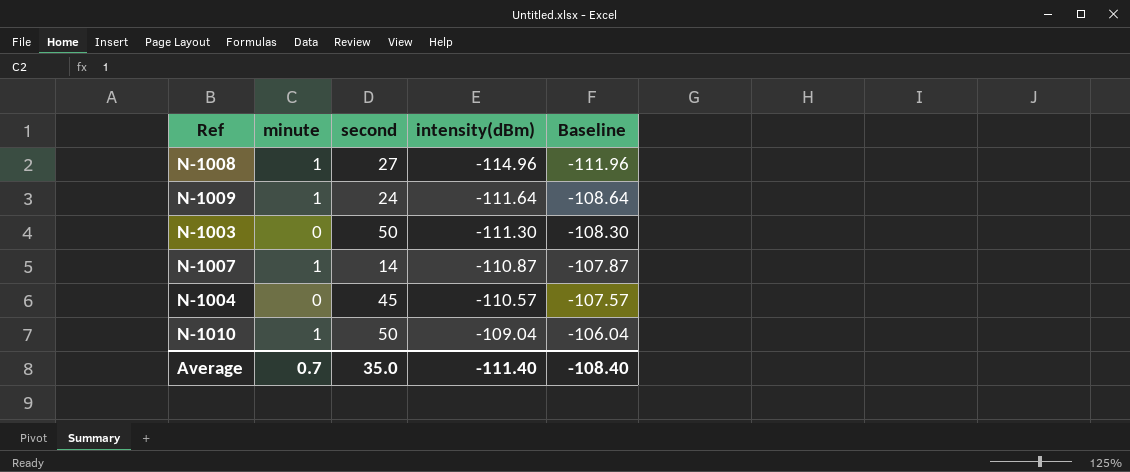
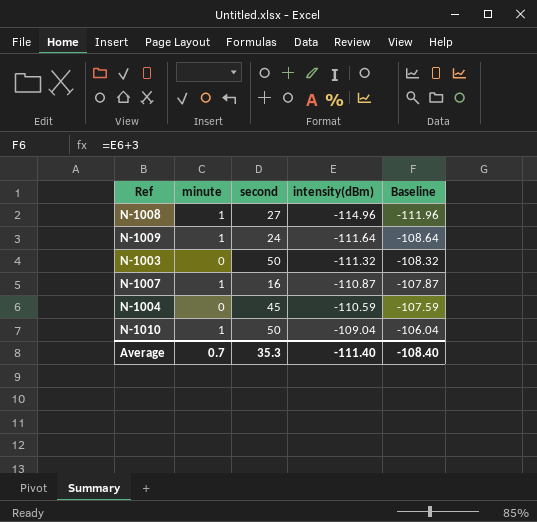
N-1003 | intensity(dBm): -111.30 -> -111.32
N-1003 | Baseline: -108.30 -> -108.32
N-1007 | second: 14 -> 16
N-1004 | intensity(dBm): -110.57 -> -110.59
N-1004 | Baseline: -107.57 -> -107.59
Average | second: 35.0 -> 35.3

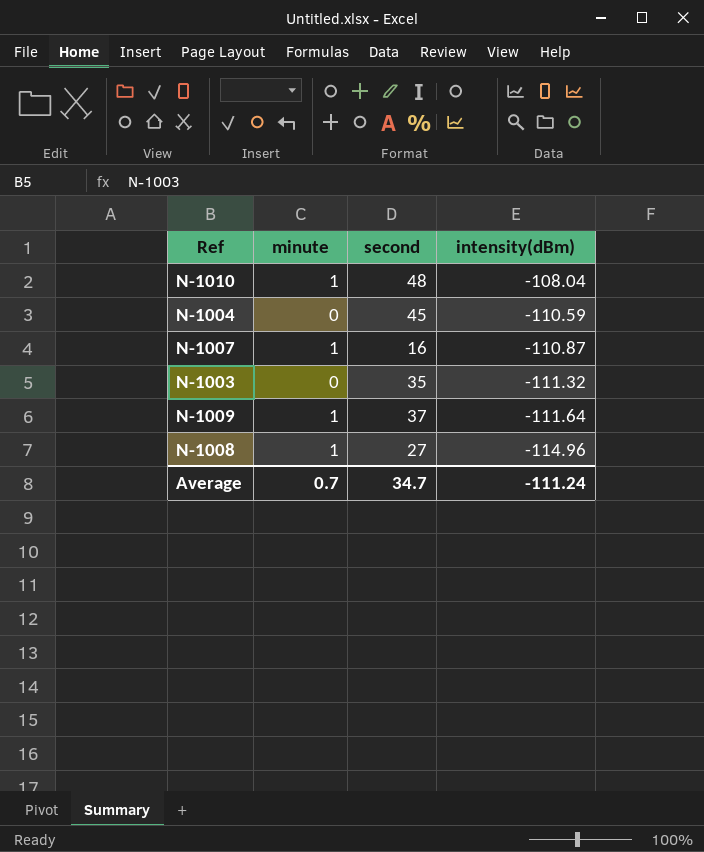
row order: intensity(dBm) ascending -> intensity(dBm) descending
column Baseline | formula: [intensity(dBm)] + 3 -> none
N-1010 | second: 50 -> 48
N-1010 | intensity(dBm): -109.04 -> -108.04
N-1003 | second: 50 -> 35
N-1009 | second: 24 -> 37
Average | second: 35.3 -> 34.7
Average | intensity(dBm): -111.40 -> -111.24

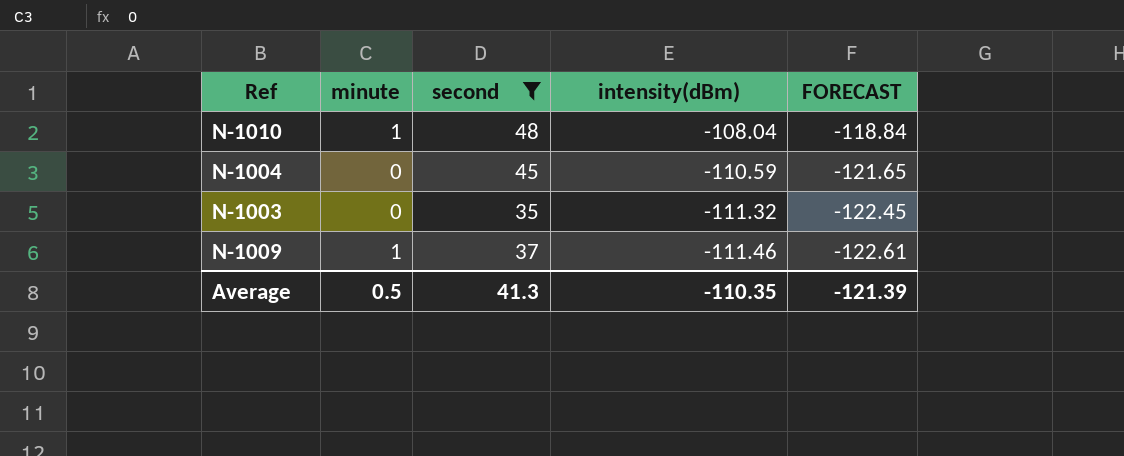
filter: none -> second >= 35
column FORECAST | formula: none -> [intensity(dBm)] * 1.1
N-1009 | intensity(dBm): -111.64 -> -111.46
Average | minute: 0.7 -> 0.5
Average | second: 34.7 -> 41.3
Average | intensity(dBm): -111.24 -> -110.35

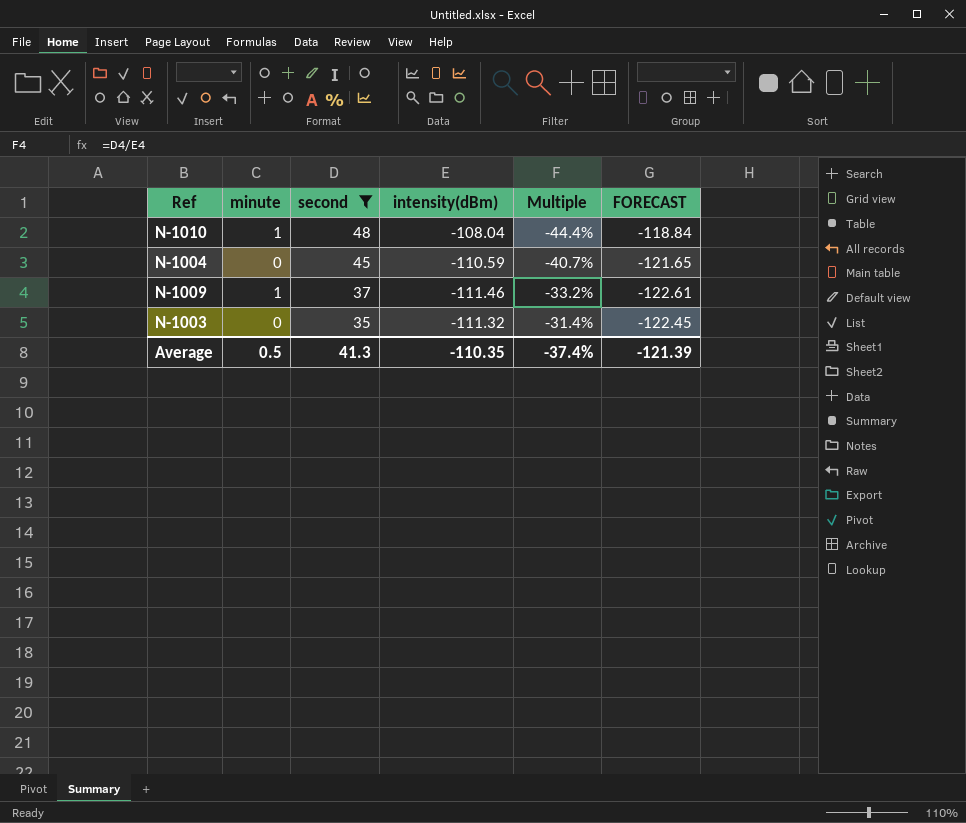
row order: intensity(dBm) descending -> second descending
column Multiple | formula: none -> [second] / [intensity(dBm)]

